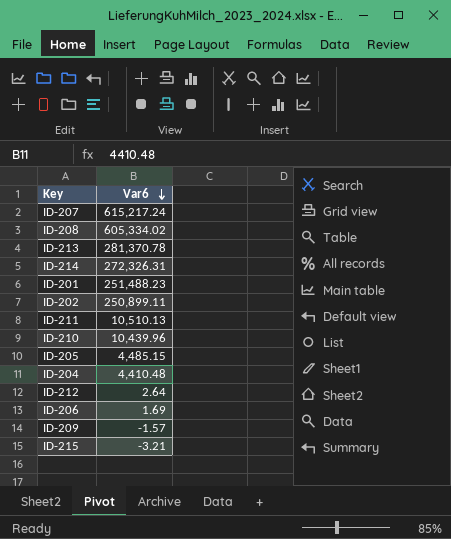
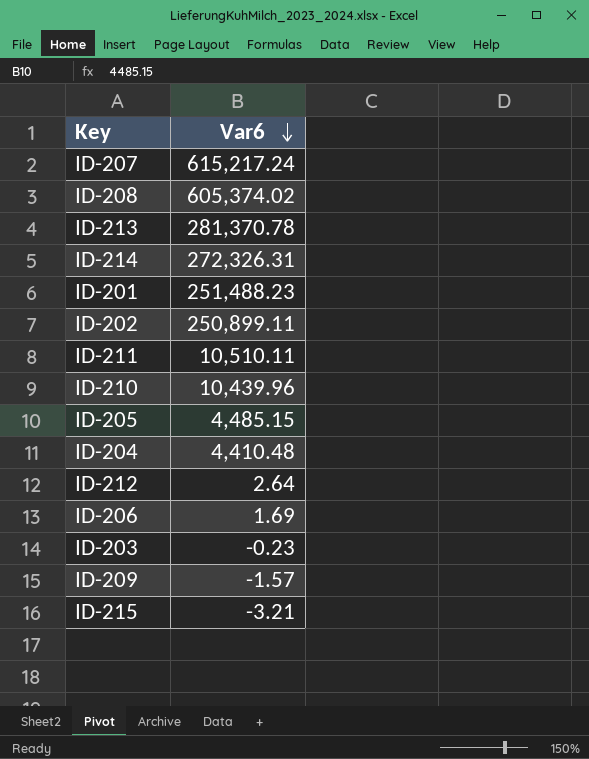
ID-208 | Var6: 605,334.02 -> 605,374.02
ID-211 | Var6: 10,510.13 -> 10,510.11
row ID-203: none -> -0.23

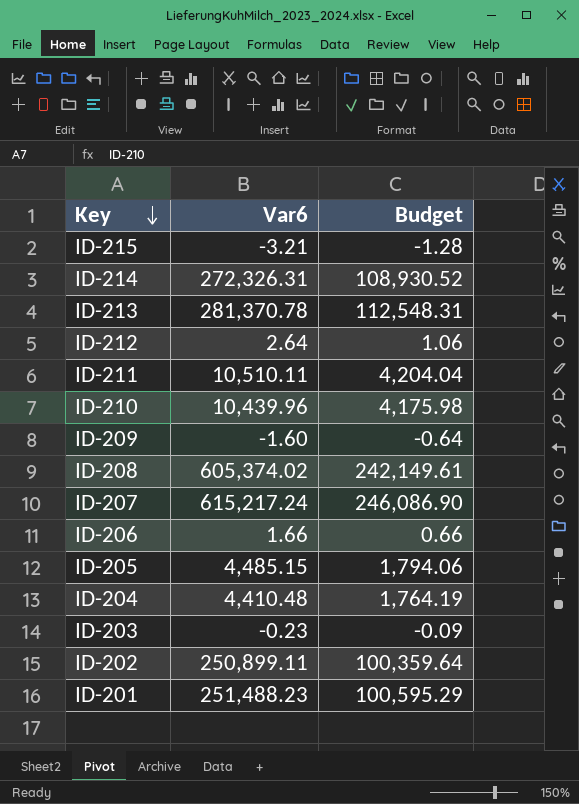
row order: Var6 descending -> Key descending
column Budget | formula: none -> [Var6] * 0.4
ID-209 | Var6: -1.57 -> -1.60
ID-206 | Var6: 1.69 -> 1.66

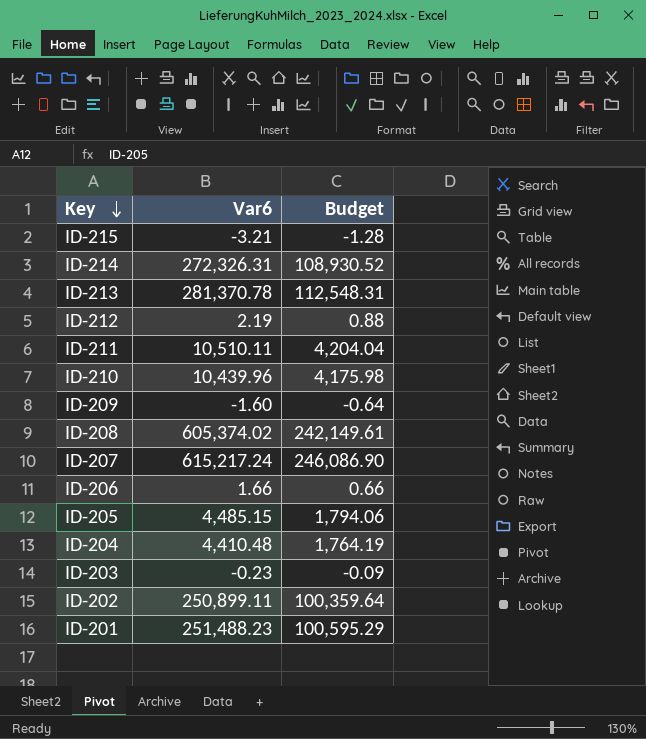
ID-212 | Var6: 2.64 -> 2.19
ID-212 | Budget: 1.06 -> 0.88

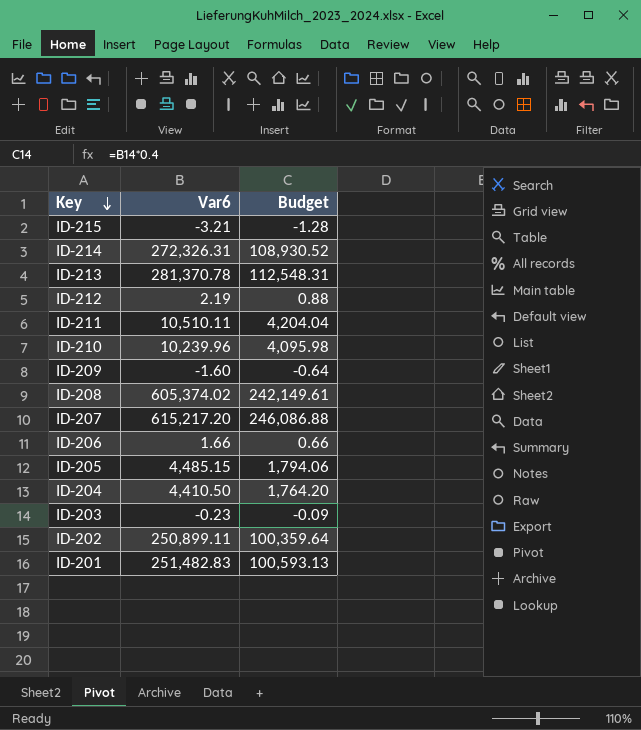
ID-210 | Var6: 10,439.96 -> 10,239.96
ID-210 | Budget: 4,175.98 -> 4,095.98
ID-207 | Var6: 615,217.24 -> 615,217.20
ID-207 | Budget: 246,086.90 -> 246,086.88
ID-204 | Var6: 4,410.48 -> 4,410.50
ID-204 | Budget: 1,764.19 -> 1,764.20
ID-201 | Var6: 251,488.23 -> 251,482.83
ID-201 | Budget: 100,595.29 -> 100,593.13

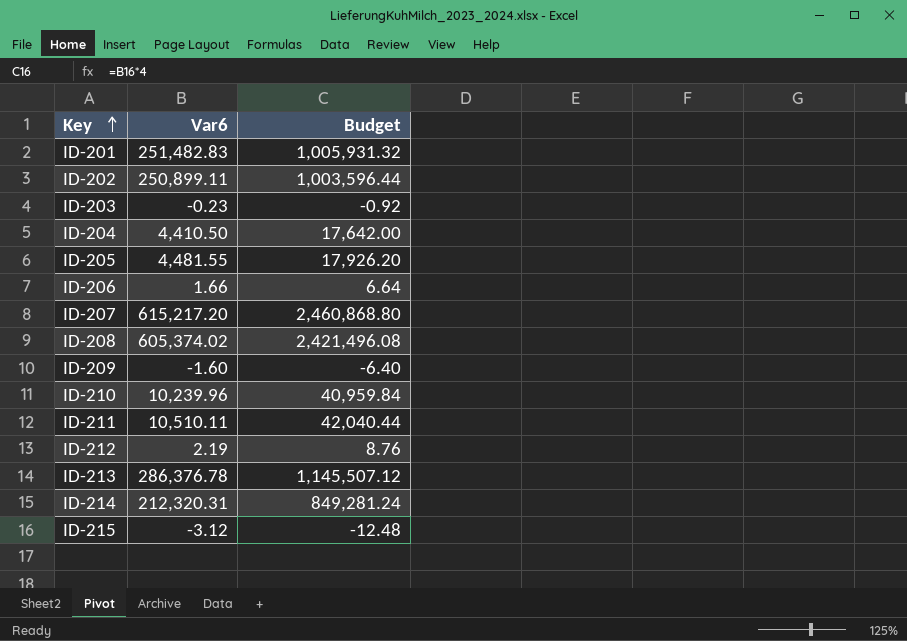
row order: Key descending -> Key ascending
column Budget | formula: [Var6] * 0.4 -> [Var6] * 4
ID-205 | Var6: 4,485.15 -> 4,481.55
ID-213 | Var6: 281,370.78 -> 286,376.78
ID-214 | Var6: 272,326.31 -> 212,320.31
ID-215 | Var6: -3.21 -> -3.12

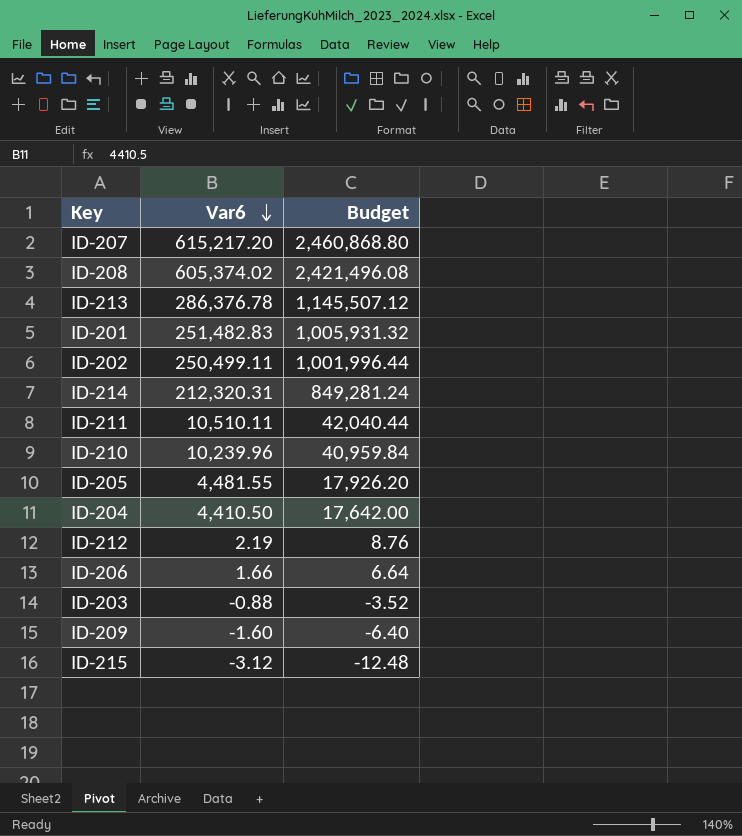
row order: Key ascending -> Var6 descending
ID-202 | Var6: 250,899.11 -> 250,499.11
ID-202 | Budget: 1,003,596.44 -> 1,001,996.44
ID-203 | Var6: -0.23 -> -0.88
ID-203 | Budget: -0.92 -> -3.52

